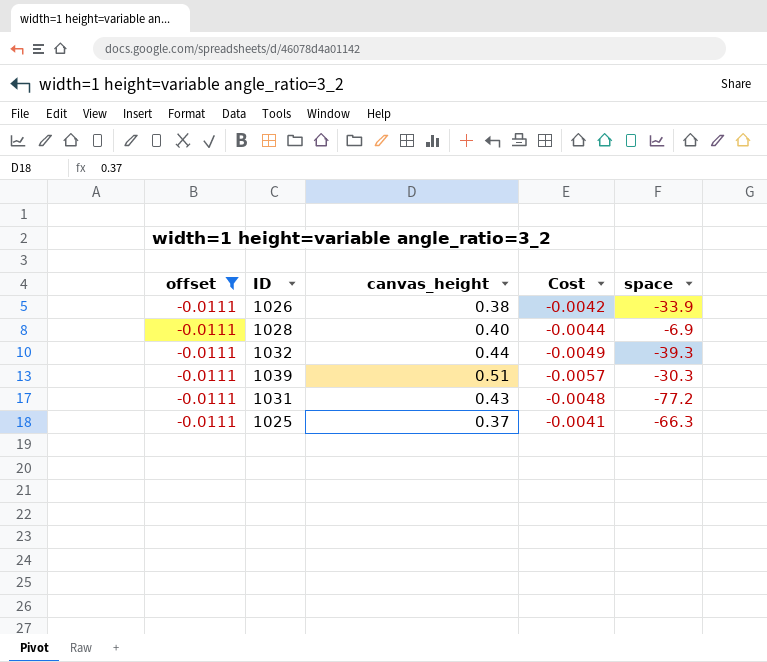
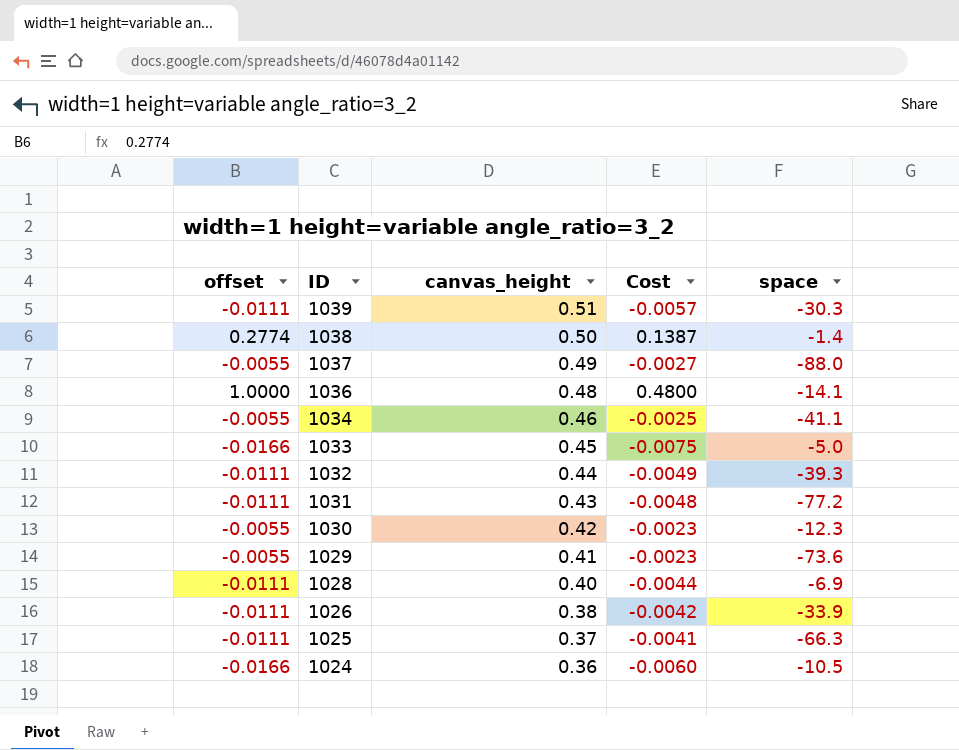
filter: offset = -0.0111 -> none
row order: none -> ID descending

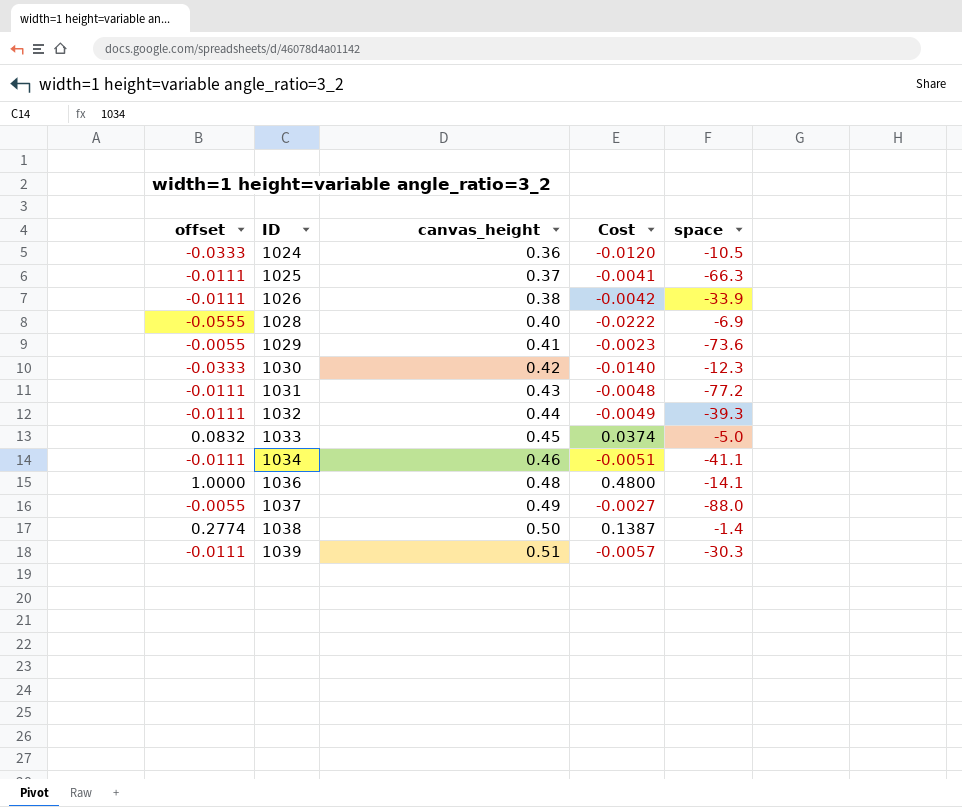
row order: ID descending -> ID ascending
1024 | offset: -0.0166 -> -0.0333
1024 | Cost: -0.0060 -> -0.0120
1028 | offset: -0.0111 -> -0.0555
1028 | Cost: -0.0044 -> -0.0222
1030 | offset: -0.0055 -> -0.0333
1030 | Cost: -0.0023 -> -0.0140
1033 | offset: -0.0166 -> 0.0832
1033 | Cost: -0.0075 -> 0.0374
1034 | offset: -0.0055 -> -0.0111
1034 | Cost: -0.0025 -> -0.0051

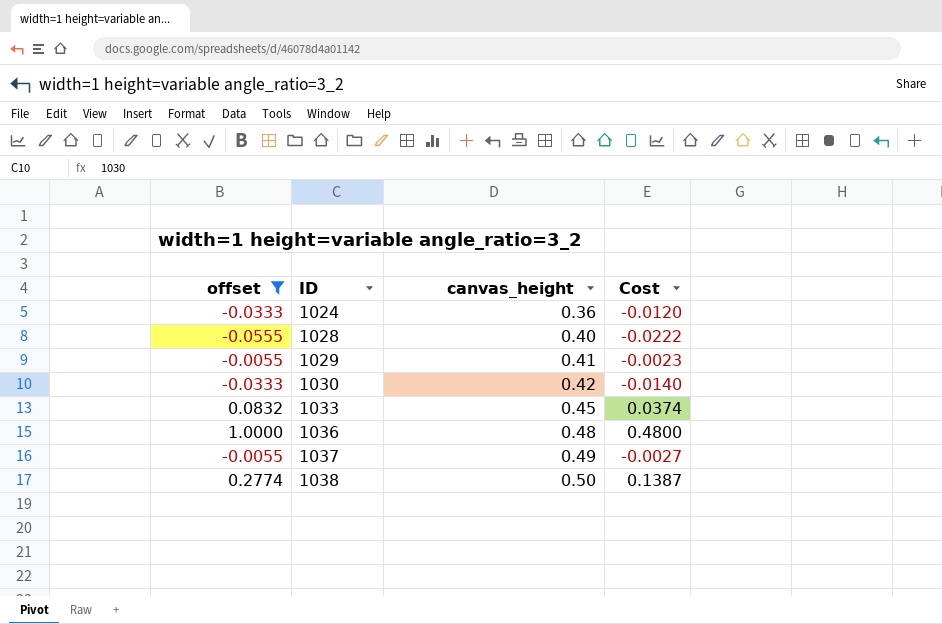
filter: none -> offset != -0.0111
column space | position: 5 -> none

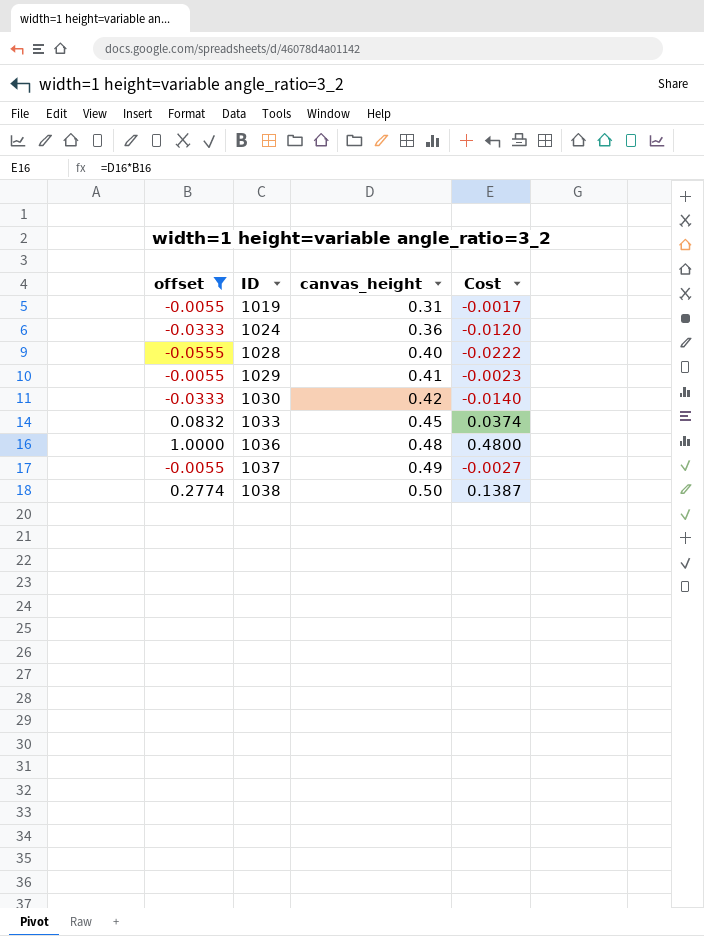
row 1019: none -> -0.0055 | 0.31 | -0.0017

